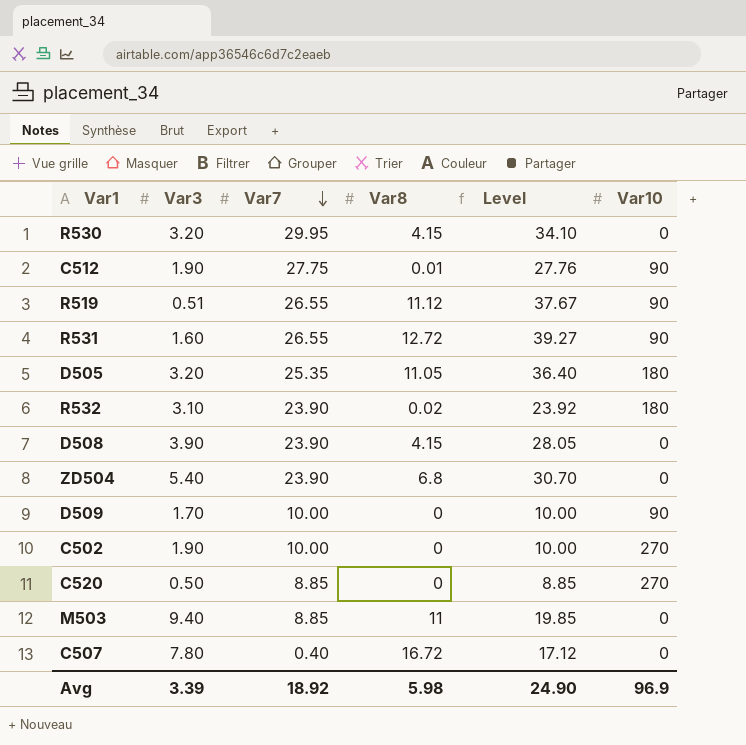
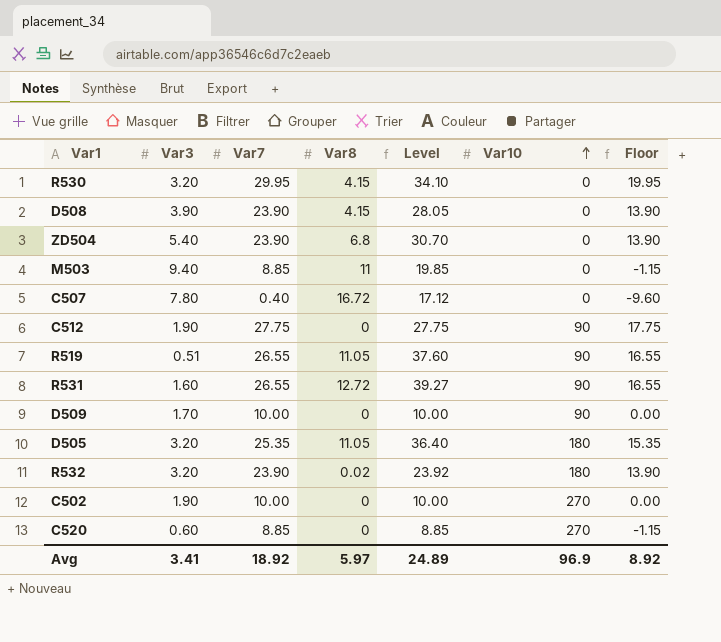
row order: Var7 descending -> Var10 ascending
column Floor | formula: none -> [Var7] - 10
C512 | Var8: 0.01 -> 0
C512 | Level: 27.76 -> 27.75
R519 | Var8: 11.12 -> 11.05
R519 | Level: 37.67 -> 37.60
R532 | Var3: 3.10 -> 3.20
C520 | Var3: 0.50 -> 0.60
Avg | Var3: 3.39 -> 3.41
Avg | Var8: 5.98 -> 5.97
Avg | Level: 24.90 -> 24.89

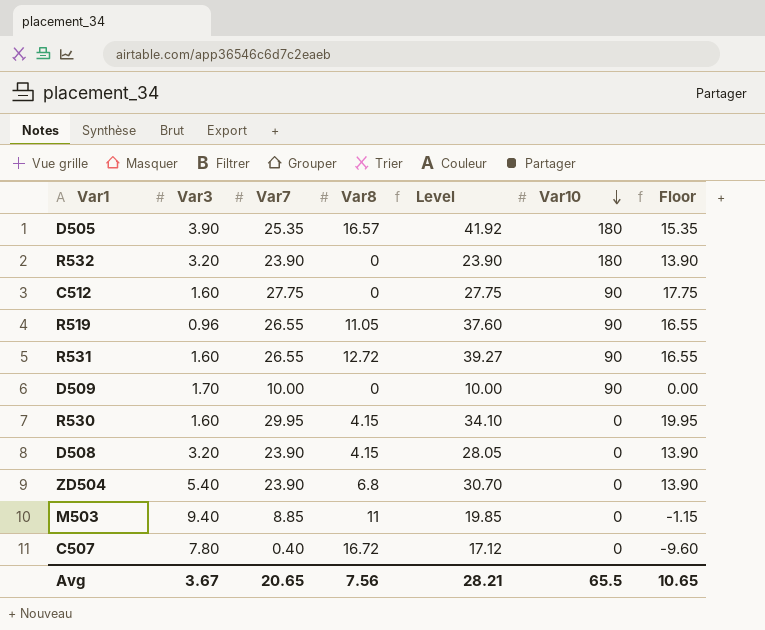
row order: Var10 ascending -> Var10 descending
row C502: 1.90 | 10.00 | 0 | 10.00 | 270 | 0.00 -> none
row C520: 0.60 | 8.85 | 0 | 8.85 | 270 | -1.15 -> none
D505 | Var3: 3.20 -> 3.90
D505 | Var8: 11.05 -> 16.57
D505 | Level: 36.40 -> 41.92
R532 | Var8: 0.02 -> 0
R532 | Level: 23.92 -> 23.90
C512 | Var3: 1.90 -> 1.60
R519 | Var3: 0.51 -> 0.96
R530 | Var3: 3.20 -> 1.60
D508 | Var3: 3.90 -> 3.20
Avg | Var3: 3.41 -> 3.67
Avg | Var7: 18.92 -> 20.65
Avg | Var8: 5.97 -> 7.56
Avg | Level: 24.89 -> 28.21
Avg | Var10: 96.9 -> 65.5
Avg | Floor: 8.92 -> 10.65

